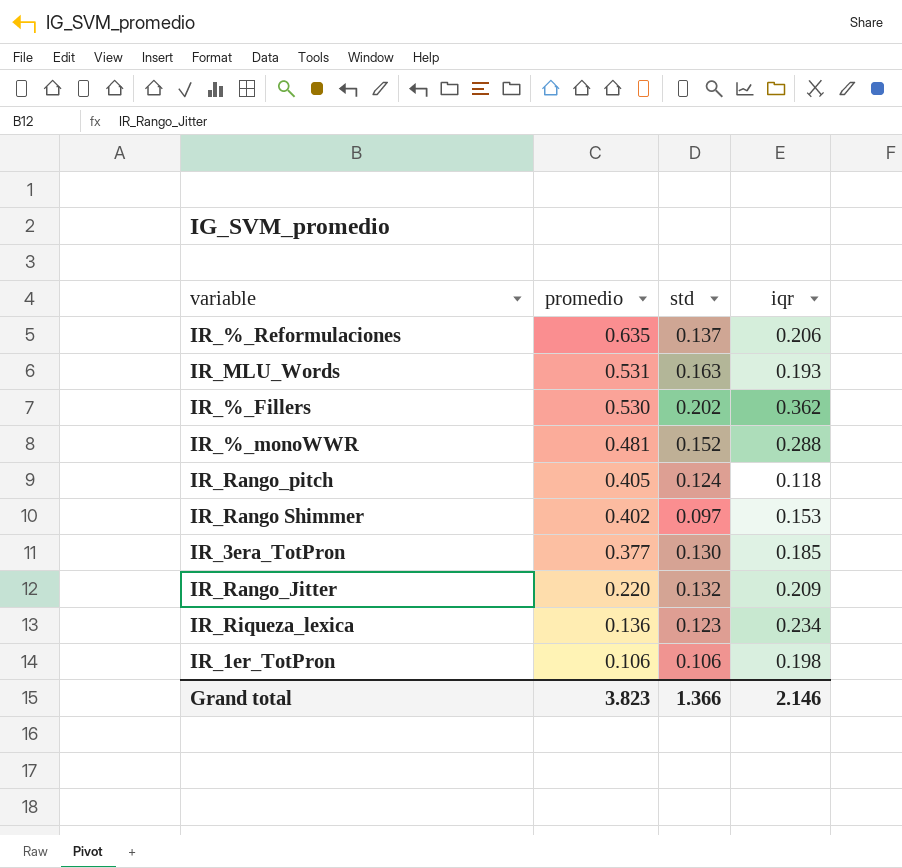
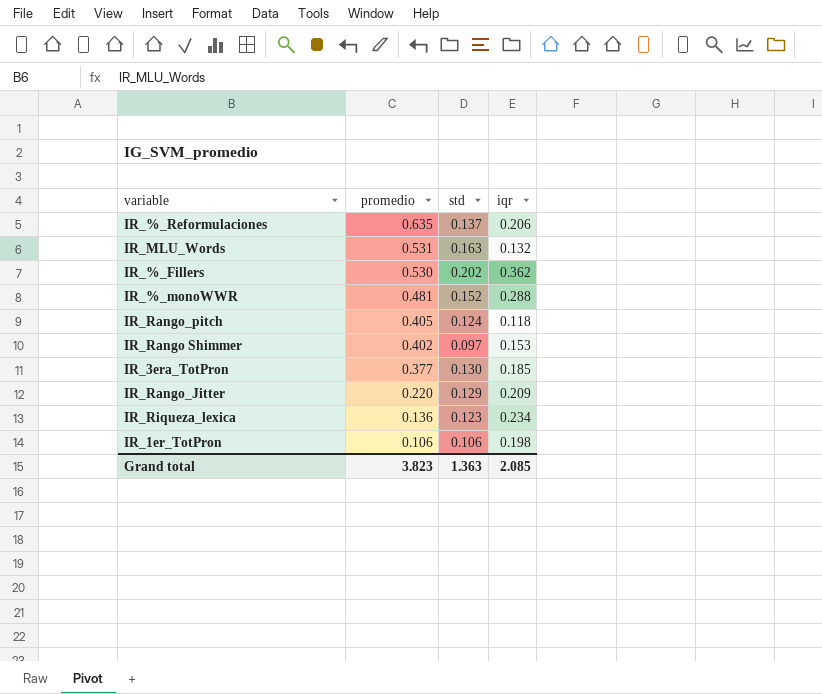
IR_MLU_Words | iqr: 0.193 -> 0.132
IR_Rango_Jitter | std: 0.132 -> 0.129
Grand total | std: 1.366 -> 1.363
Grand total | iqr: 2.146 -> 2.085

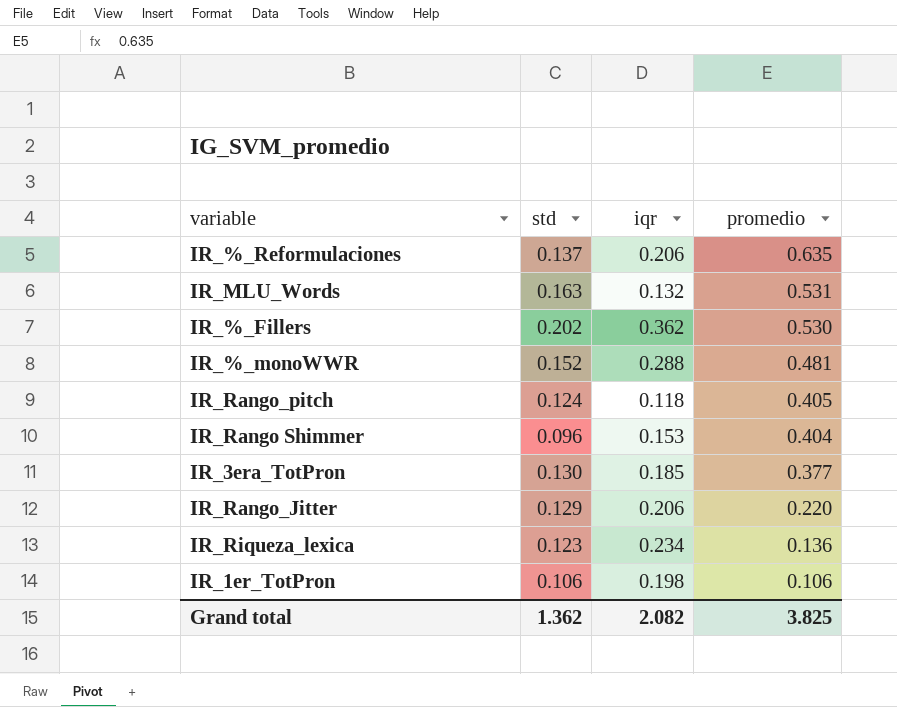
column promedio | position: 2 -> 4
IR_Rango Shimmer | std: 0.097 -> 0.096
IR_Rango Shimmer | promedio: 0.402 -> 0.404
IR_Rango_Jitter | iqr: 0.209 -> 0.206
Grand total | std: 1.363 -> 1.362
Grand total | iqr: 2.085 -> 2.082
Grand total | promedio: 3.823 -> 3.825

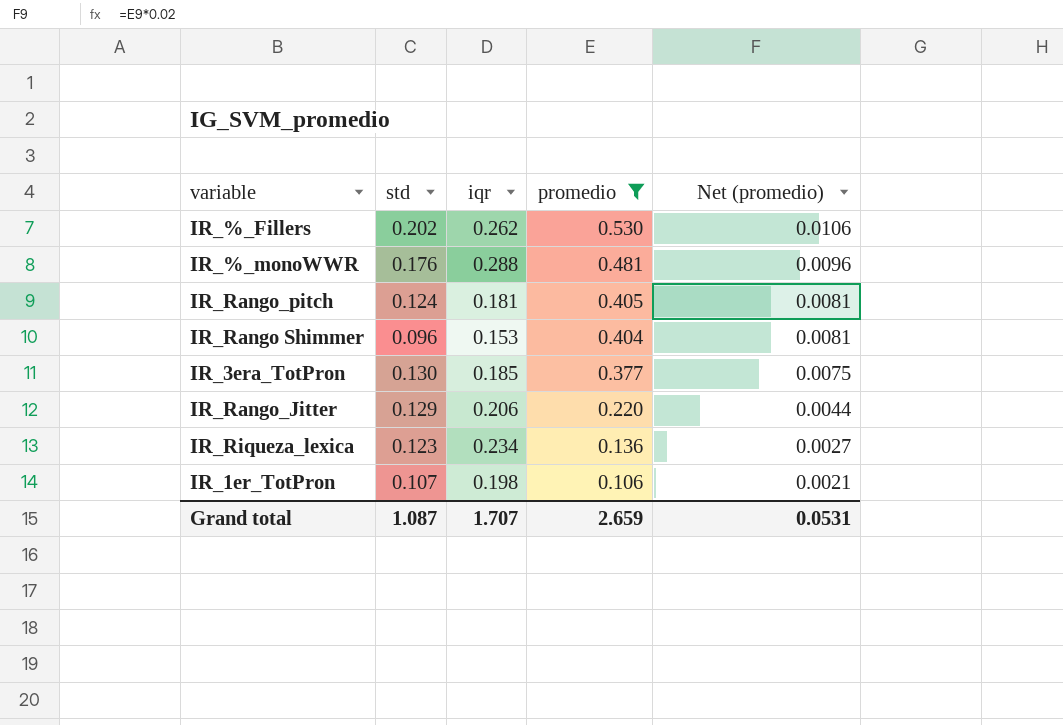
filter: none -> promedio <= 0.530
column Net (promedio) | formula: none -> [promedio] * 0.02
IR_%_Fillers | iqr: 0.362 -> 0.262
IR_%_monoWWR | std: 0.152 -> 0.176
IR_Rango_pitch | iqr: 0.118 -> 0.181
IR_1er_TotPron | std: 0.106 -> 0.107
Grand total | std: 1.362 -> 1.087
Grand total | iqr: 2.082 -> 1.707
Grand total | promedio: 3.825 -> 2.659

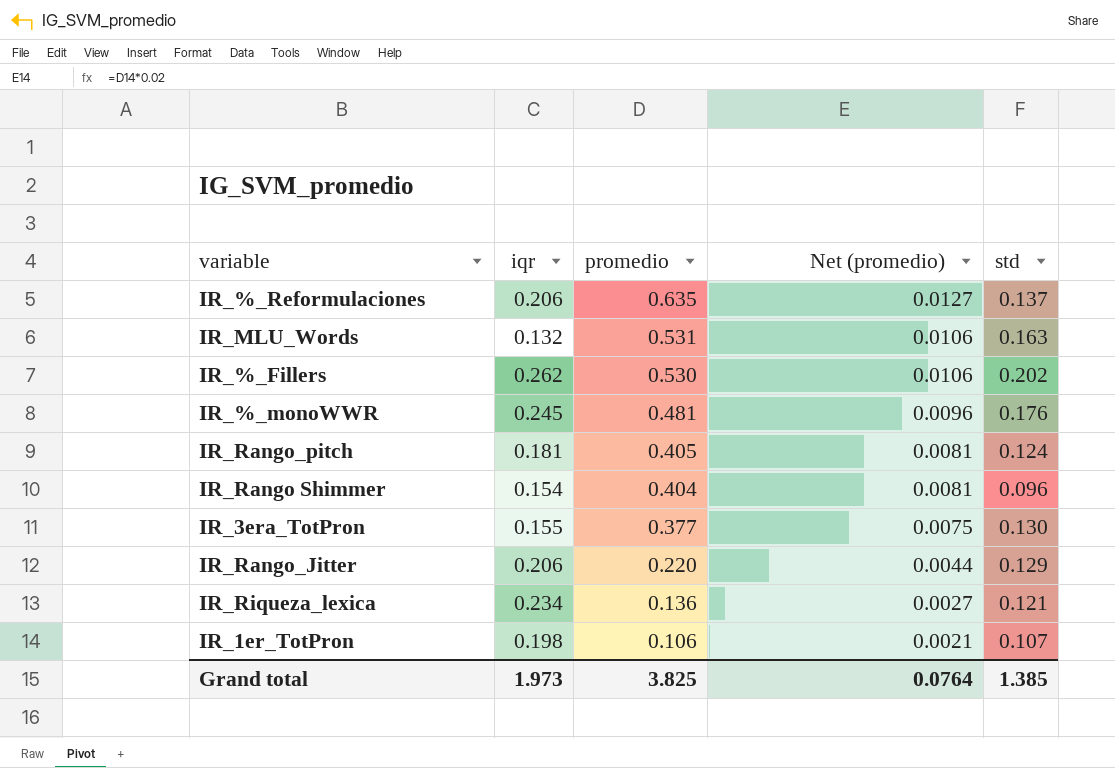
filter: promedio <= 0.530 -> none
column std | position: 2 -> 5
IR_%_monoWWR | iqr: 0.288 -> 0.245
IR_Rango Shimmer | iqr: 0.153 -> 0.154
IR_3era_TotPron | iqr: 0.185 -> 0.155
IR_Riqueza_lexica | std: 0.123 -> 0.121
Grand total | iqr: 1.707 -> 1.973
Grand total | promedio: 2.659 -> 3.825
Grand total | Net (promedio): 0.0531 -> 0.0764
Grand total | std: 1.087 -> 1.385

